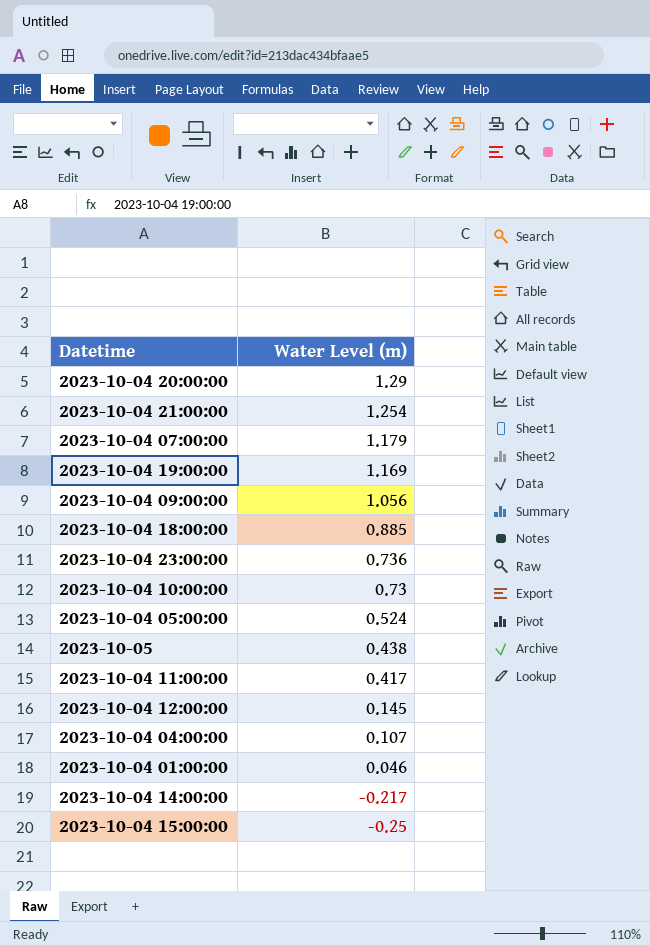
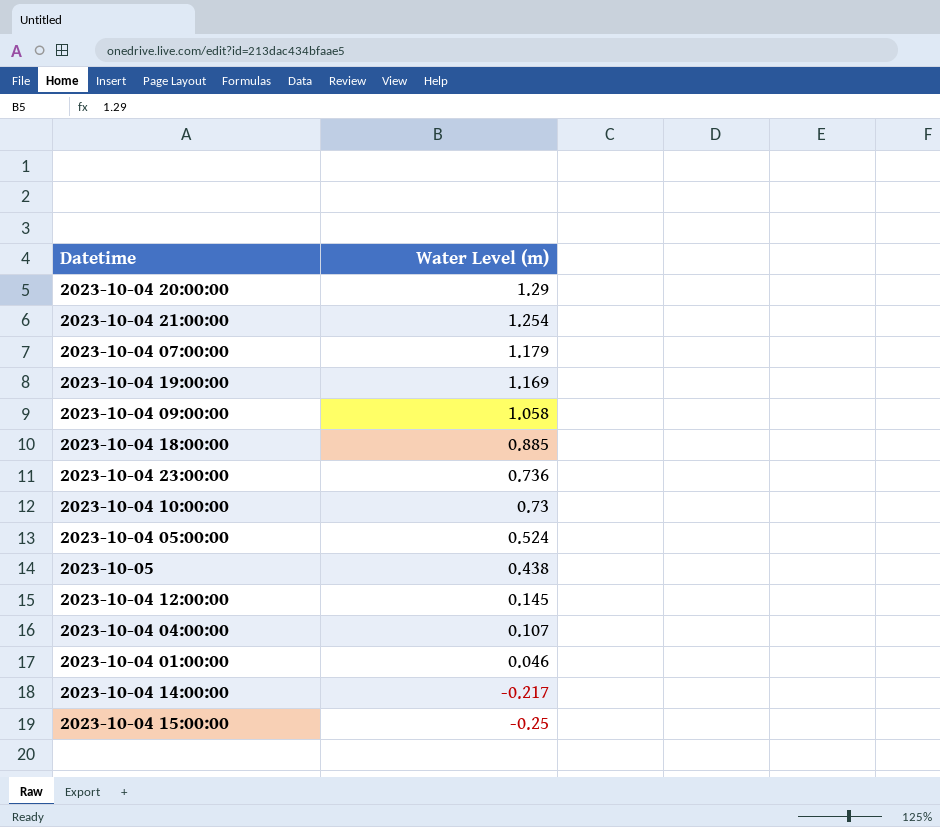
row 2023-10-04 11:00:00: 0.417 -> none
2023-10-04 09:00:00 | Water Level (m): 1.056 -> 1.058

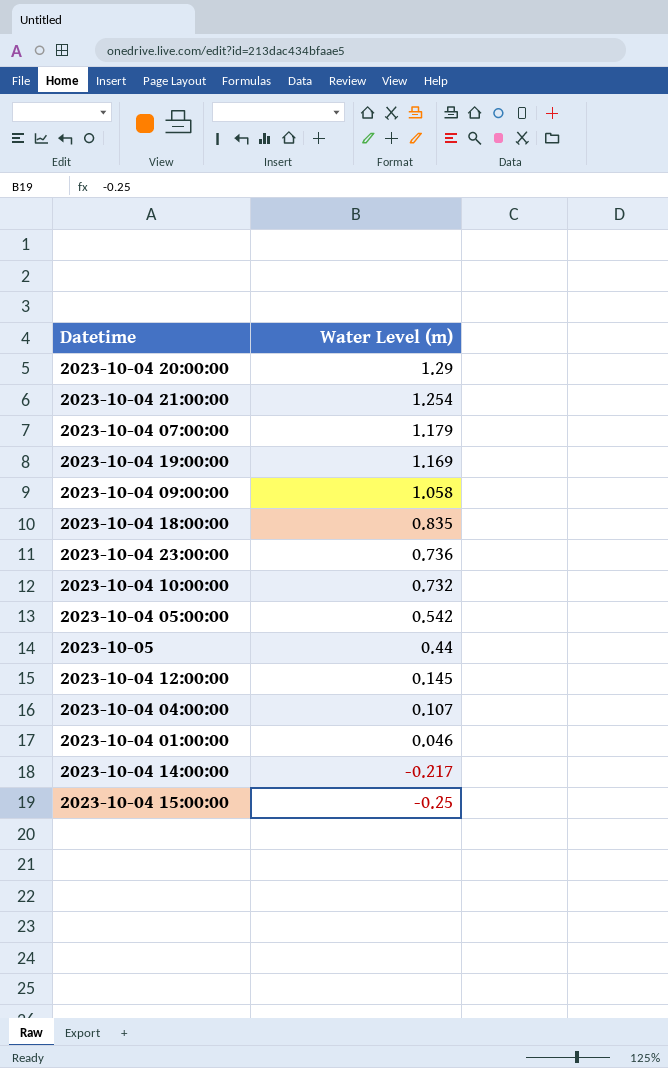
2023-10-04 18:00:00 | Water Level (m): 0.885 -> 0.835
2023-10-04 10:00:00 | Water Level (m): 0.73 -> 0.732
2023-10-04 05:00:00 | Water Level (m): 0.524 -> 0.542
2023-10-05 | Water Level (m): 0.438 -> 0.44

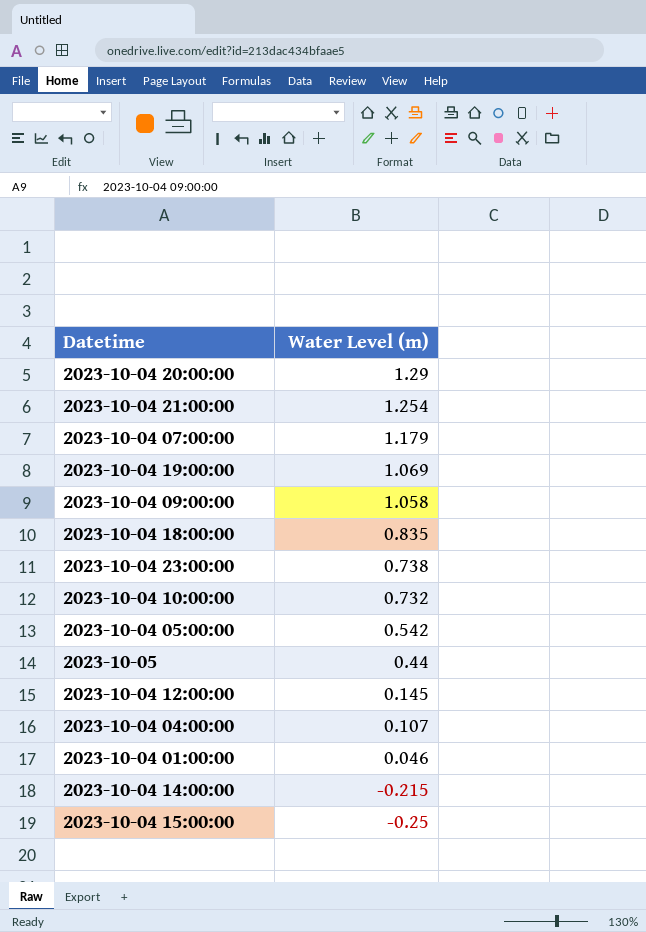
2023-10-04 19:00:00 | Water Level (m): 1.169 -> 1.069
2023-10-04 23:00:00 | Water Level (m): 0.736 -> 0.738
2023-10-04 14:00:00 | Water Level (m): -0.217 -> -0.215

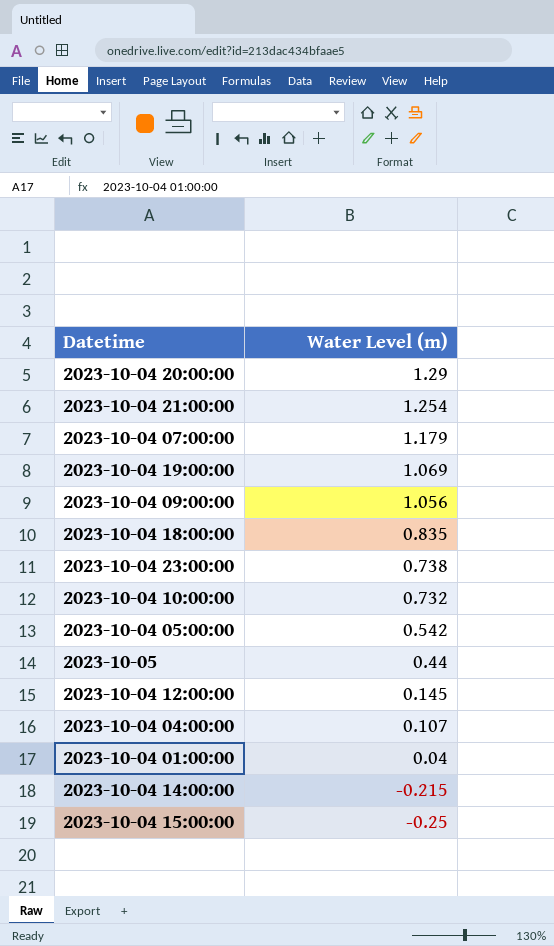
2023-10-04 09:00:00 | Water Level (m): 1.058 -> 1.056
2023-10-04 01:00:00 | Water Level (m): 0.046 -> 0.04

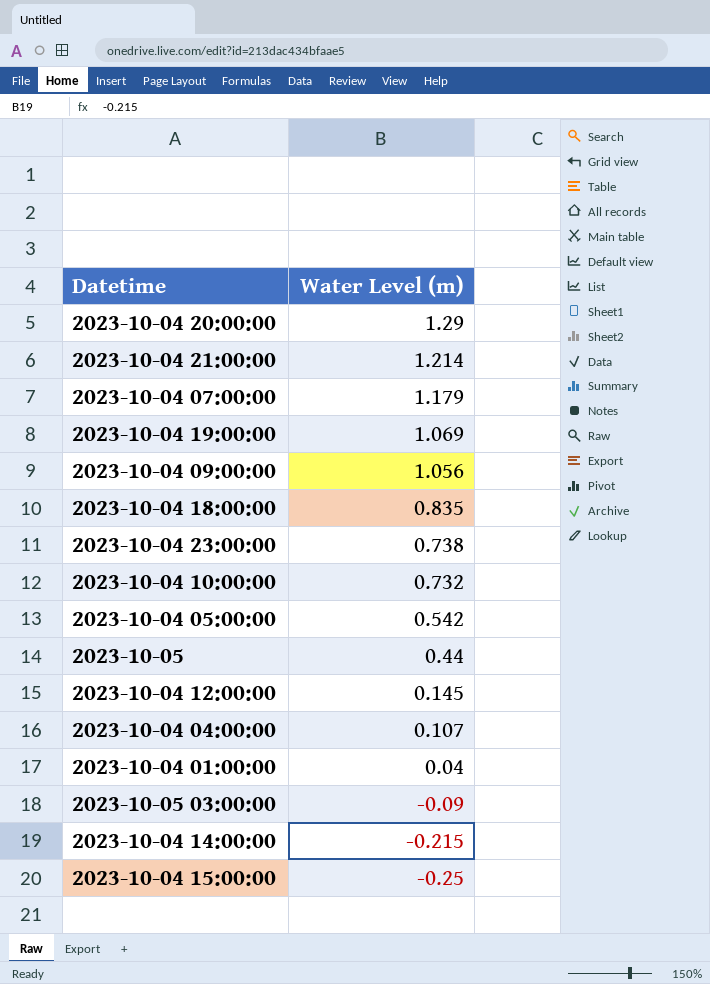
2023-10-04 21:00:00 | Water Level (m): 1.254 -> 1.214
row 2023-10-05 03:00:00: none -> -0.09

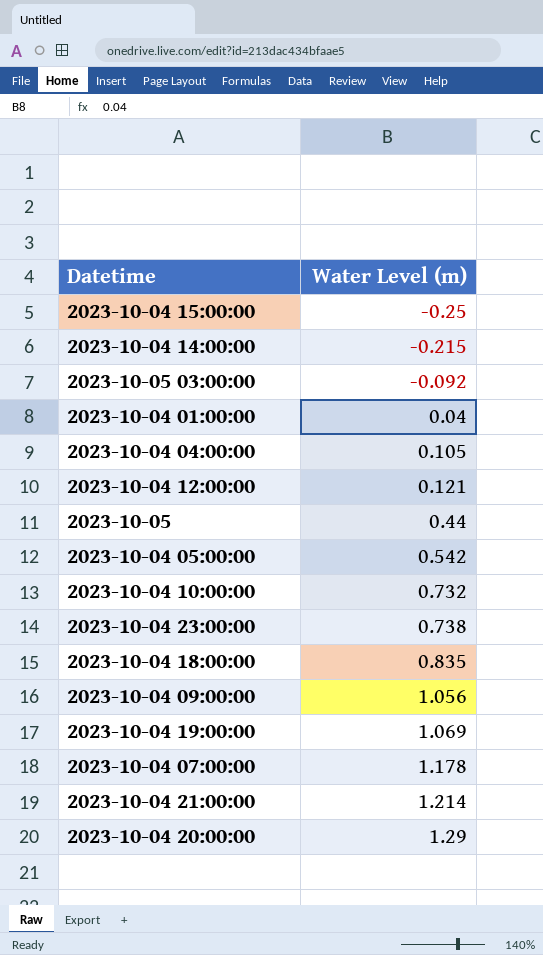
row order: Water Level (m) descending -> Water Level (m) ascending
2023-10-05 03:00:00 | Water Level (m): -0.09 -> -0.092
2023-10-04 04:00:00 | Water Level (m): 0.107 -> 0.105
2023-10-04 12:00:00 | Water Level (m): 0.145 -> 0.121
2023-10-04 07:00:00 | Water Level (m): 1.179 -> 1.178

